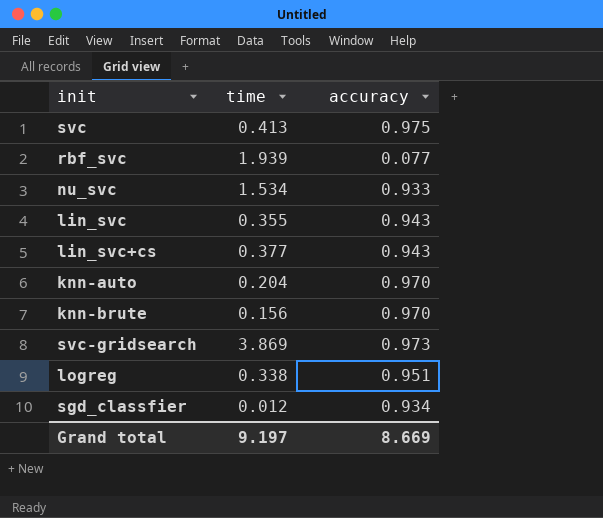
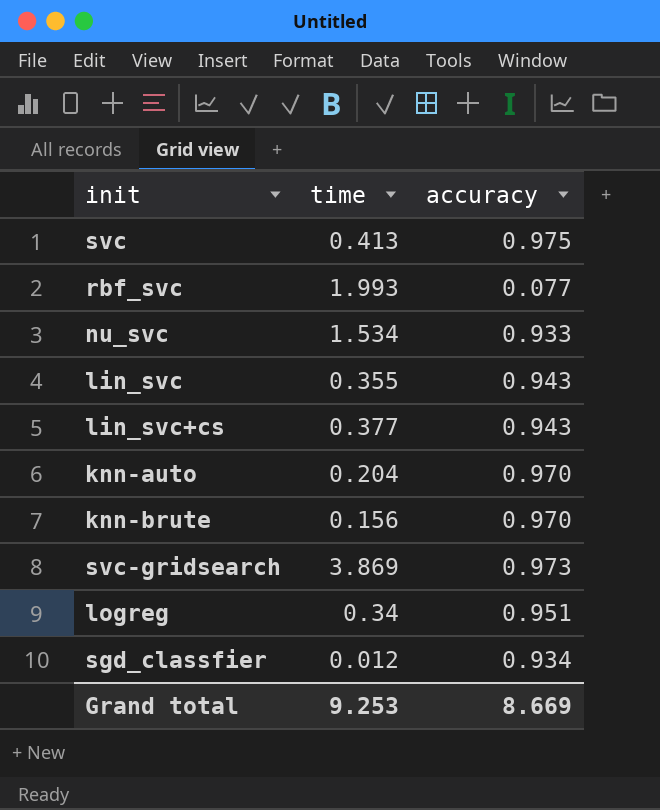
rbf_svc | time: 1.939 -> 1.993
logreg | time: 0.338 -> 0.34
Grand total | time: 9.197 -> 9.253

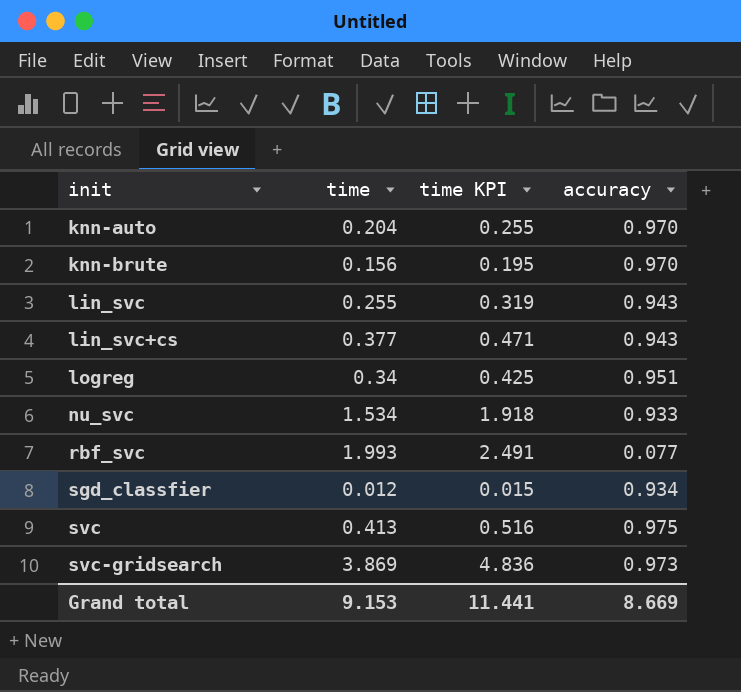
row order: none -> init ascending
column time KPI | formula: none -> [time] * 1.25
lin_svc | time: 0.355 -> 0.255
Grand total | time: 9.253 -> 9.153

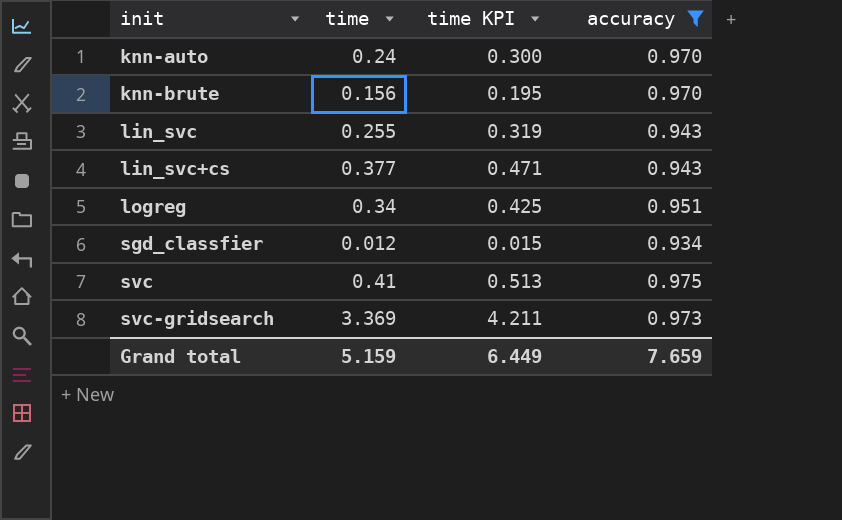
filter: none -> accuracy >= 0.934
knn-auto | time: 0.204 -> 0.24
knn-auto | time KPI: 0.255 -> 0.300
svc | time: 0.413 -> 0.41
svc | time KPI: 0.516 -> 0.513
svc-gridsearch | time: 3.869 -> 3.369
svc-gridsearch | time KPI: 4.836 -> 4.211
Grand total | time: 9.153 -> 5.159
Grand total | time KPI: 11.441 -> 6.449
Grand total | accuracy: 8.669 -> 7.659

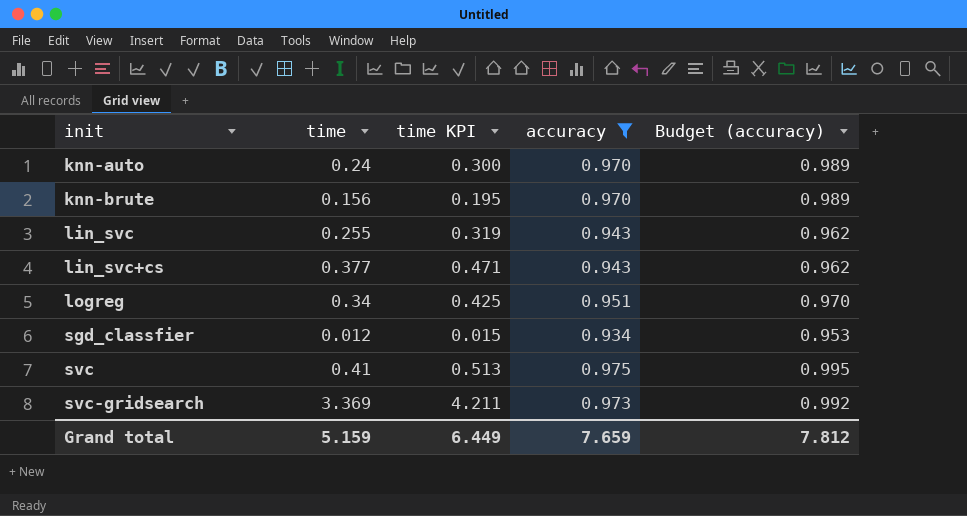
column Budget (accuracy) | formula: none -> [accuracy] * 1.02

